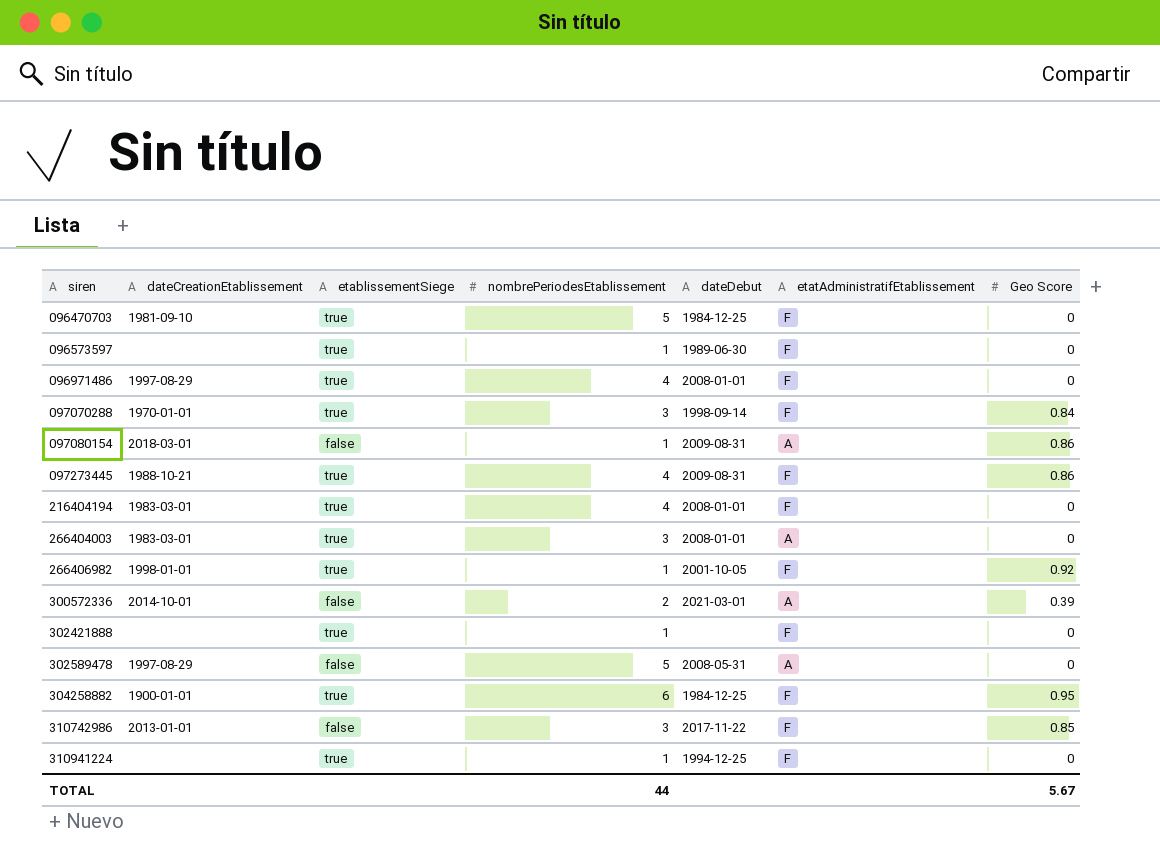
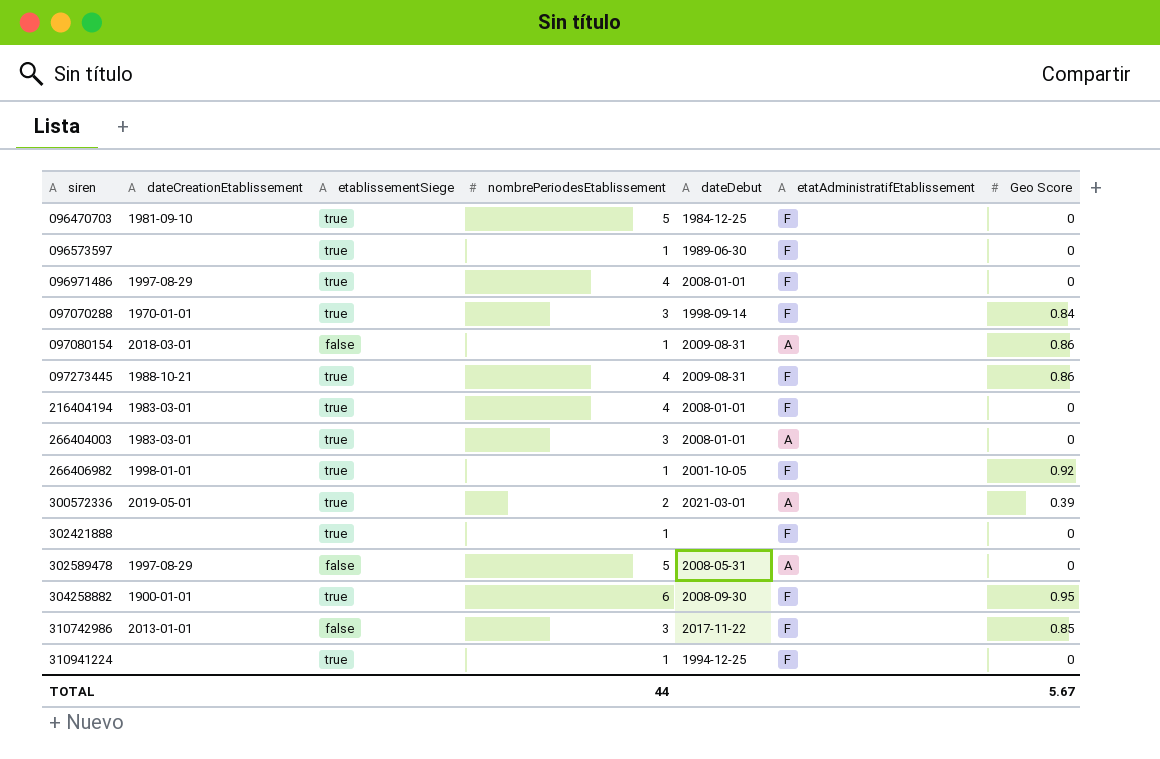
300572336 | dateCreationEtablissement: 2014-10-01 -> 2019-05-01
300572336 | etablissementSiege: false -> true
304258882 | dateDebut: 1984-12-25 -> 2008-09-30

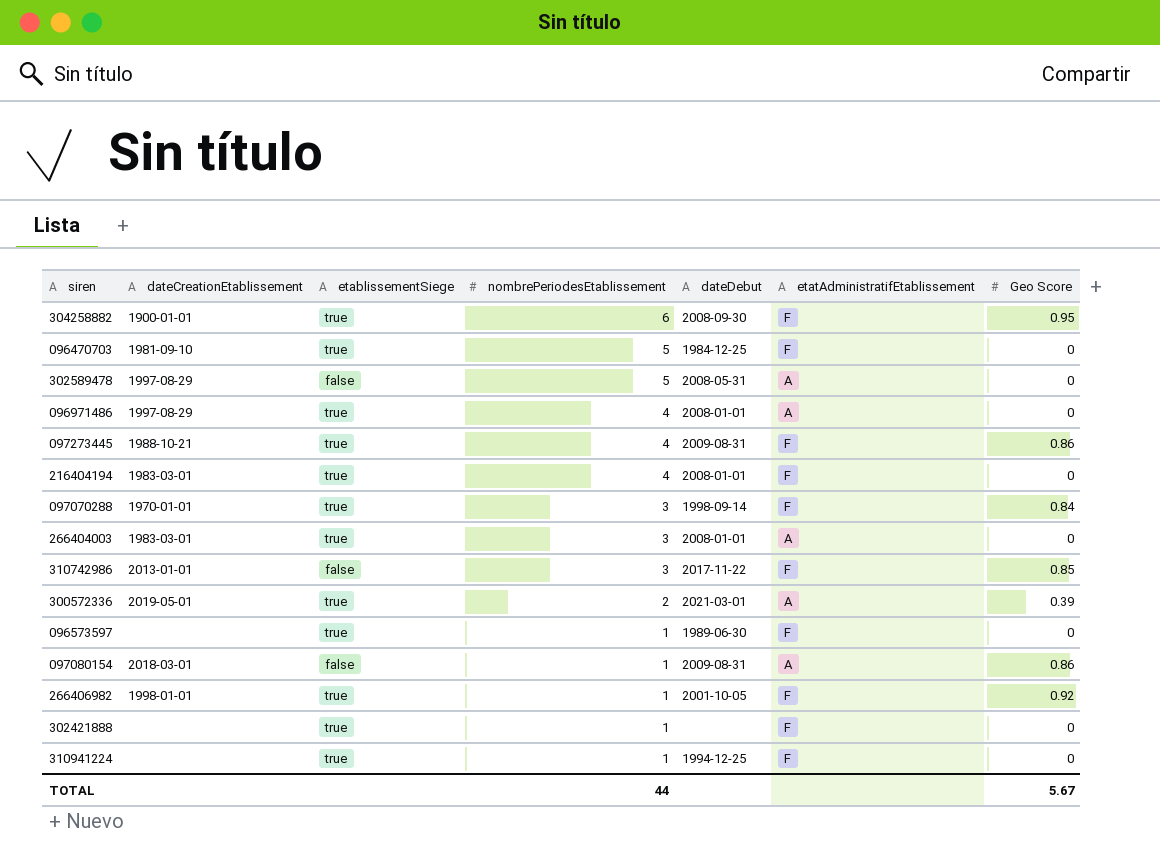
row order: siren ascending -> nombrePeriodesEtablissement descending
096971486 | etatAdministratifEtablissement: F -> A

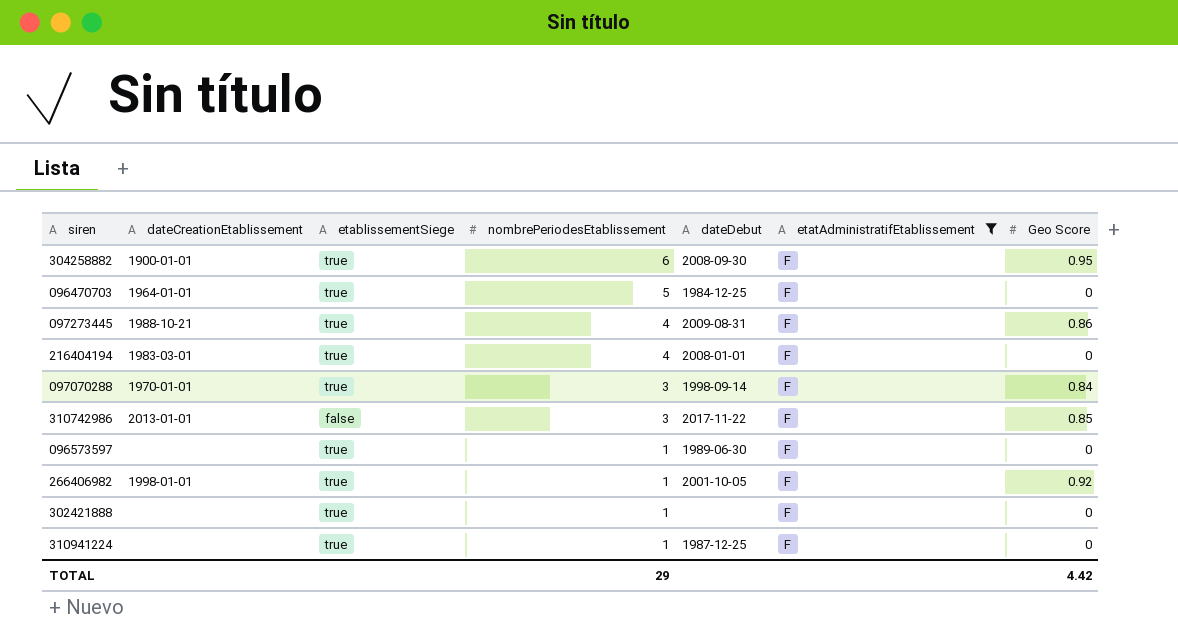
filter: none -> etatAdministratifEtablissement = F
096470703 | dateCreationEtablissement: 1981-09-10 -> 1964-01-01
310941224 | dateDebut: 1994-12-25 -> 1987-12-25
TOTAL | nombrePeriodesEtablissement: 44 -> 29
TOTAL | Geo Score: 5.67 -> 4.42

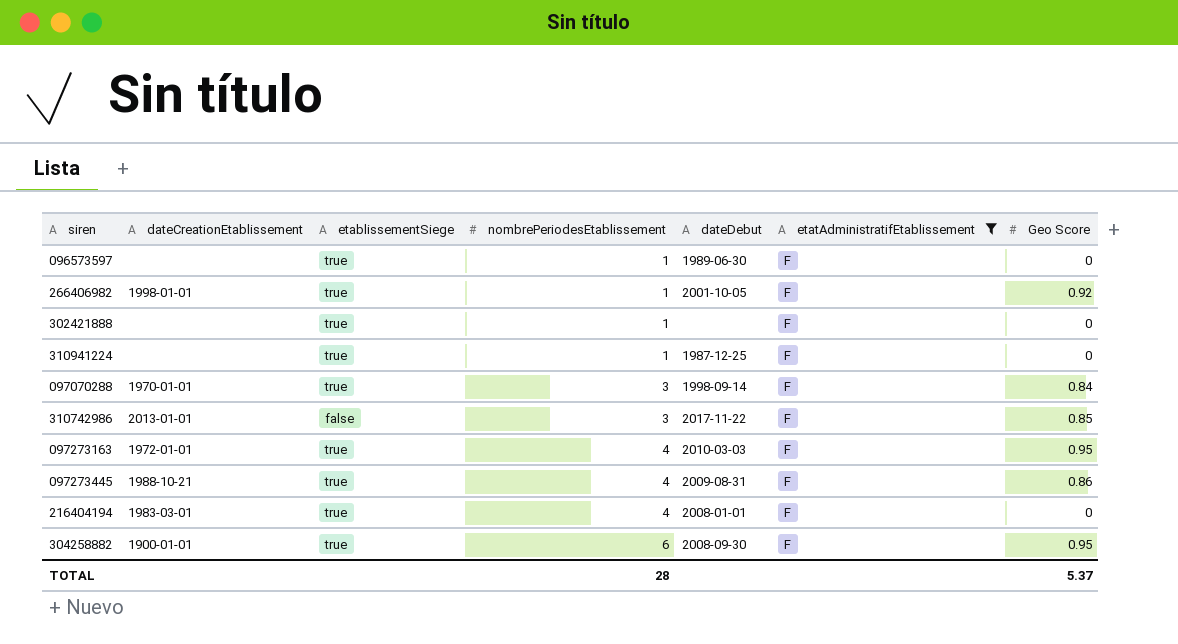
row order: nombrePeriodesEtablissement descending -> nombrePeriodesEtablissement ascending
row 096470703: 1964-01-01 | true | 5 | 1984-12-25 | F | 0 -> none
row 097273163: none -> 1972-01-01 | true | 4 | 2010-03-03 | F | 0.95
TOTAL | nombrePeriodesEtablissement: 29 -> 28
TOTAL | Geo Score: 4.42 -> 5.37

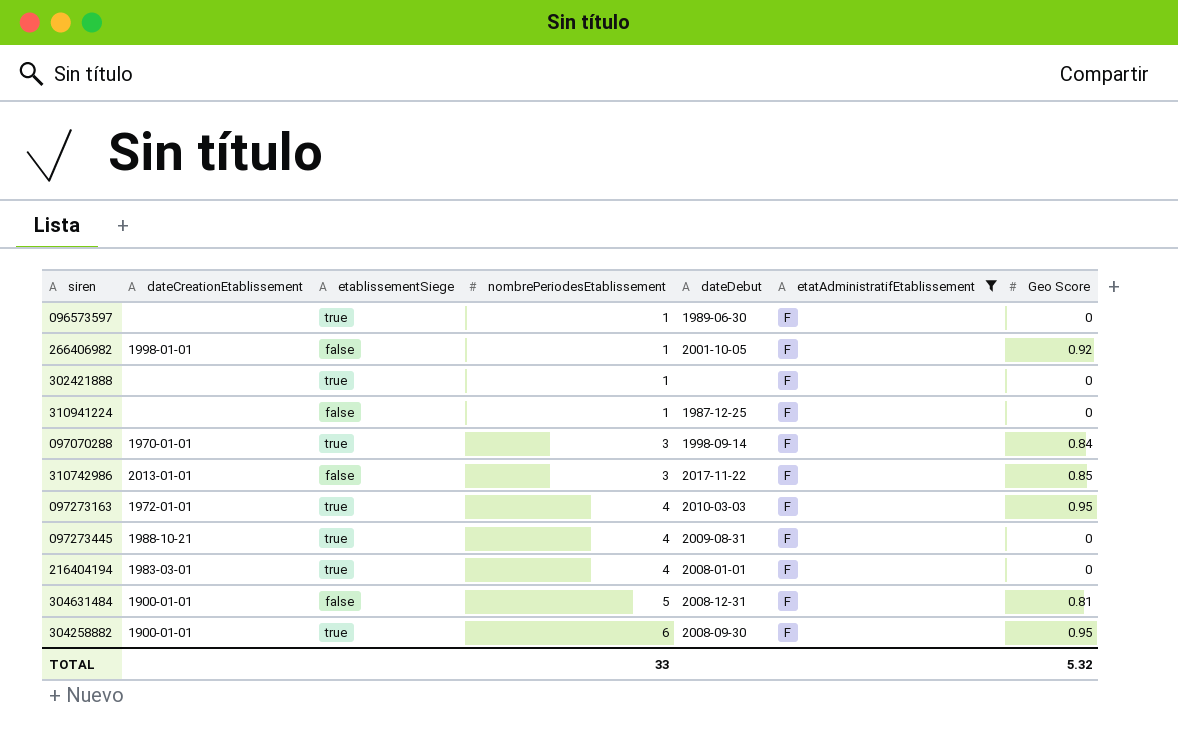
266406982 | etablissementSiege: true -> false
310941224 | etablissementSiege: true -> false
097273445 | Geo Score: 0.86 -> 0
row 304631484: none -> 1900-01-01 | false | 5 | 2008-12-31 | F | 0.81
TOTAL | nombrePeriodesEtablissement: 28 -> 33
TOTAL | Geo Score: 5.37 -> 5.32

